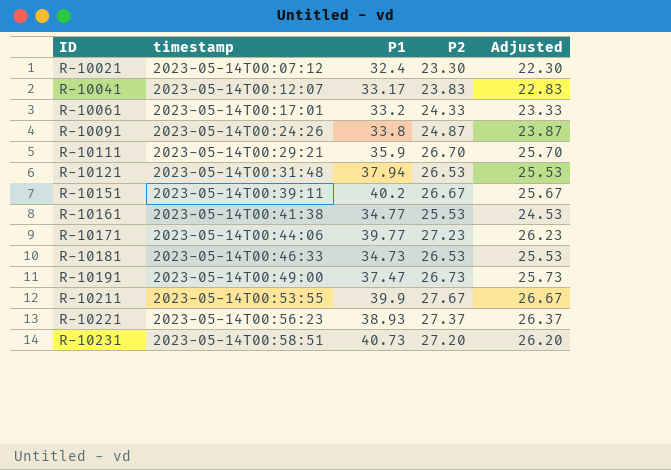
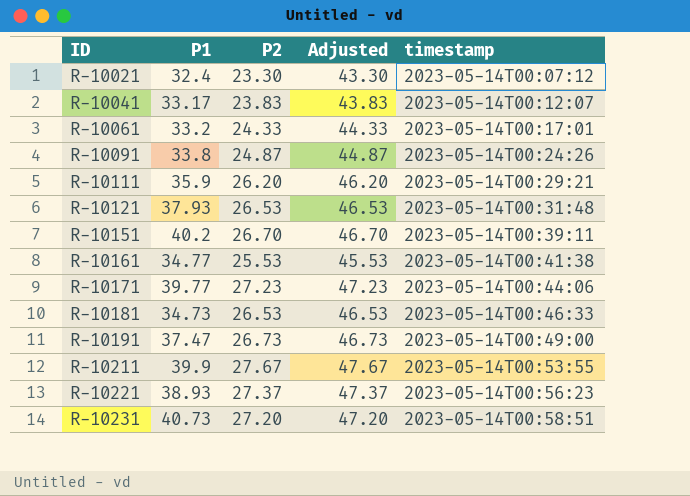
column Adjusted | formula: [P2] - 1 -> [P2] + 20
column timestamp | position: 2 -> 5
R-10111 | P2: 26.70 -> 26.20
R-10121 | P1: 37.94 -> 37.93
R-10151 | P2: 26.67 -> 26.70

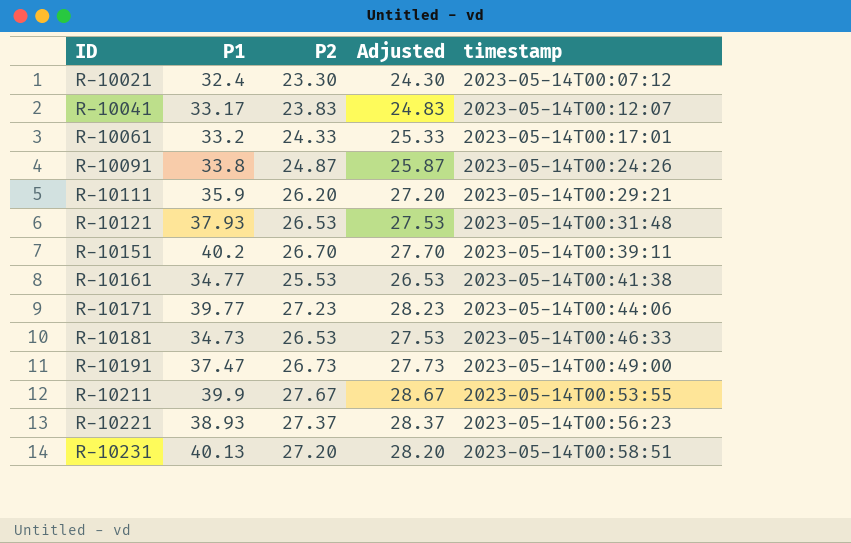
column Adjusted | formula: [P2] + 20 -> [P2] + 1
R-10231 | P1: 40.73 -> 40.13

